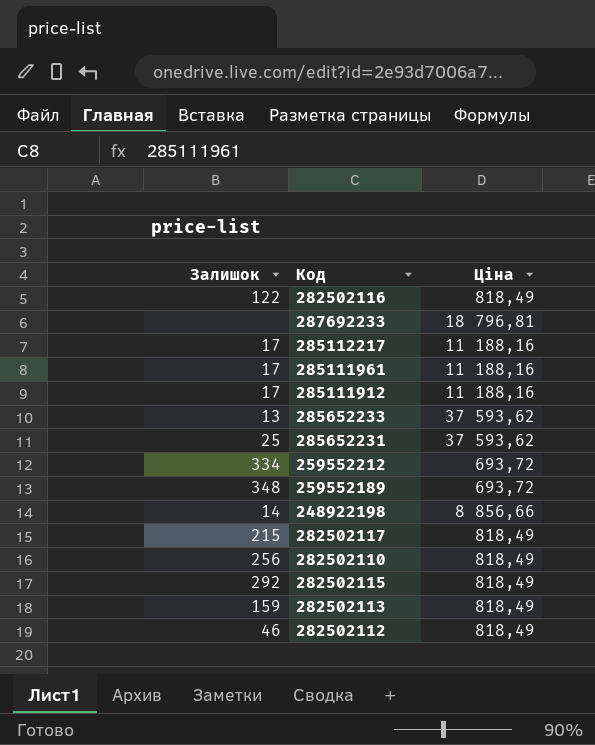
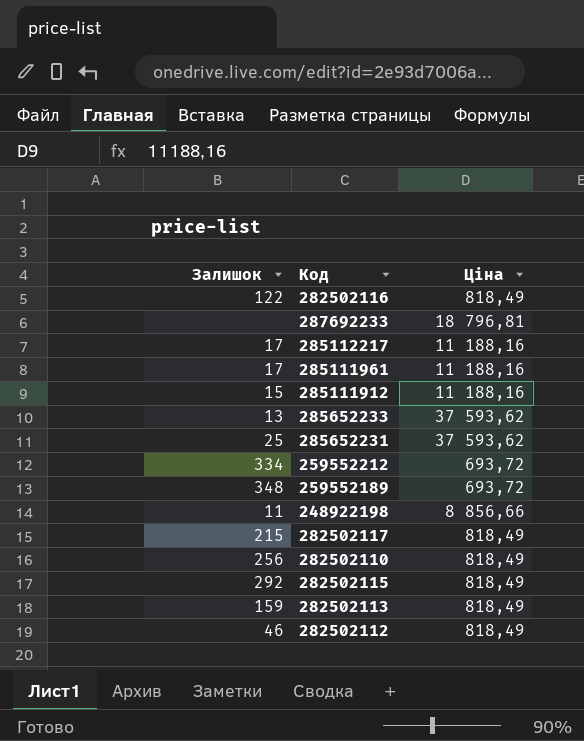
285111912 | Залишок: 17 -> 15
248922198 | Залишок: 14 -> 11

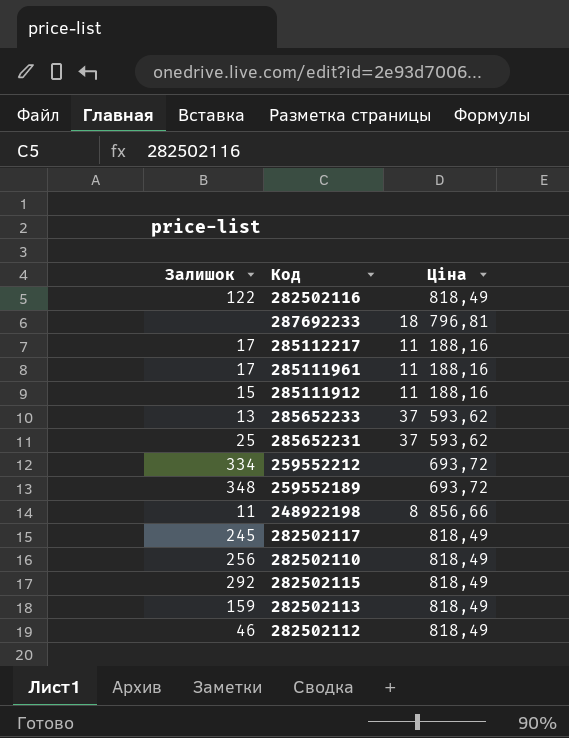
282502117 | Залишок: 215 -> 245

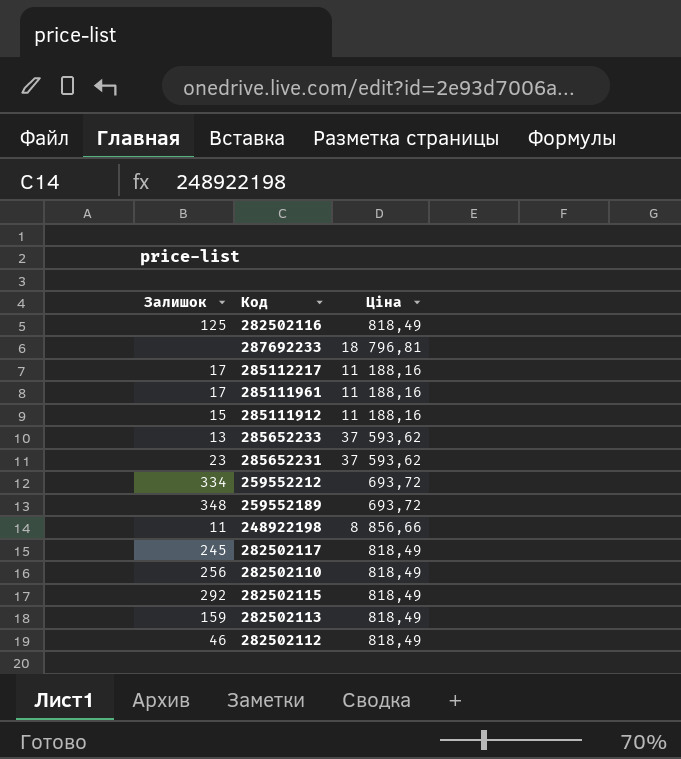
282502116 | Залишок: 122 -> 125
285652231 | Залишок: 25 -> 23

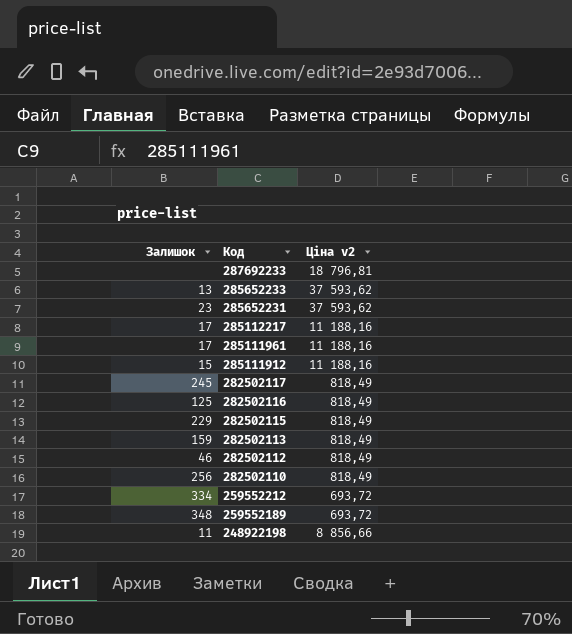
row order: none -> Код descending
column name: Ціна -> Ціна v2
282502115 | Залишок: 292 -> 229

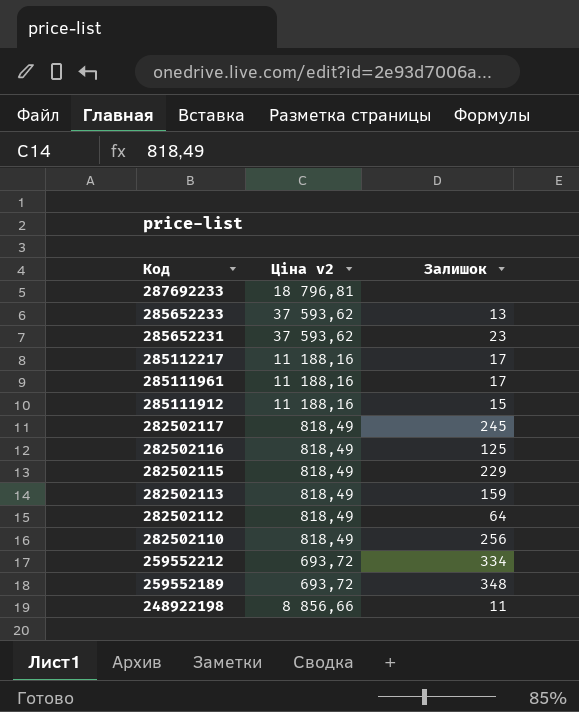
column Залишок | position: 1 -> 3
282502112 | Залишок: 46 -> 64

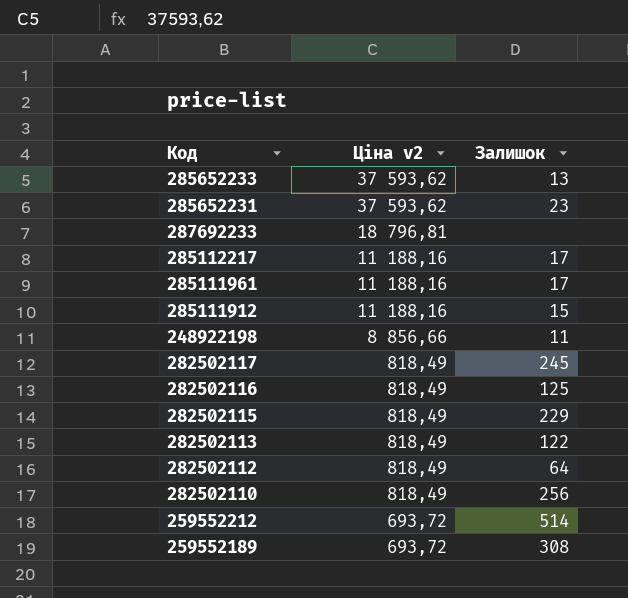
row order: Код descending -> Ціна v2 descending
282502113 | Залишок: 159 -> 122
259552212 | Залишок: 334 -> 514
259552189 | Залишок: 348 -> 308

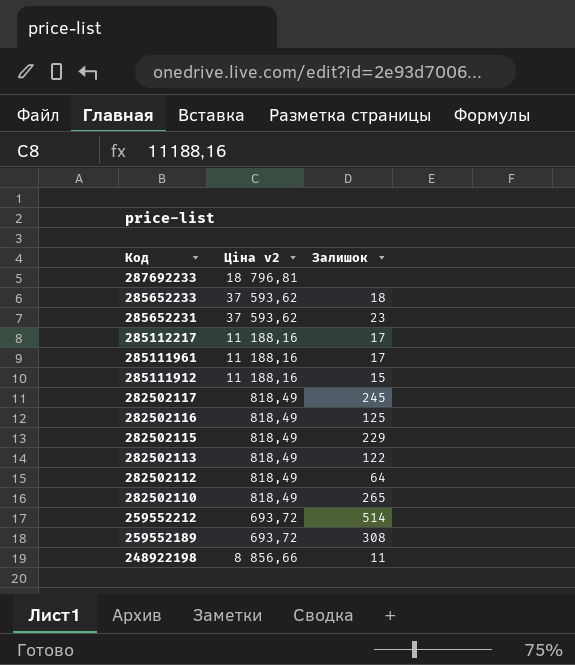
row order: Ціна v2 descending -> Код descending
285652233 | Залишок: 13 -> 18
282502110 | Залишок: 256 -> 265

